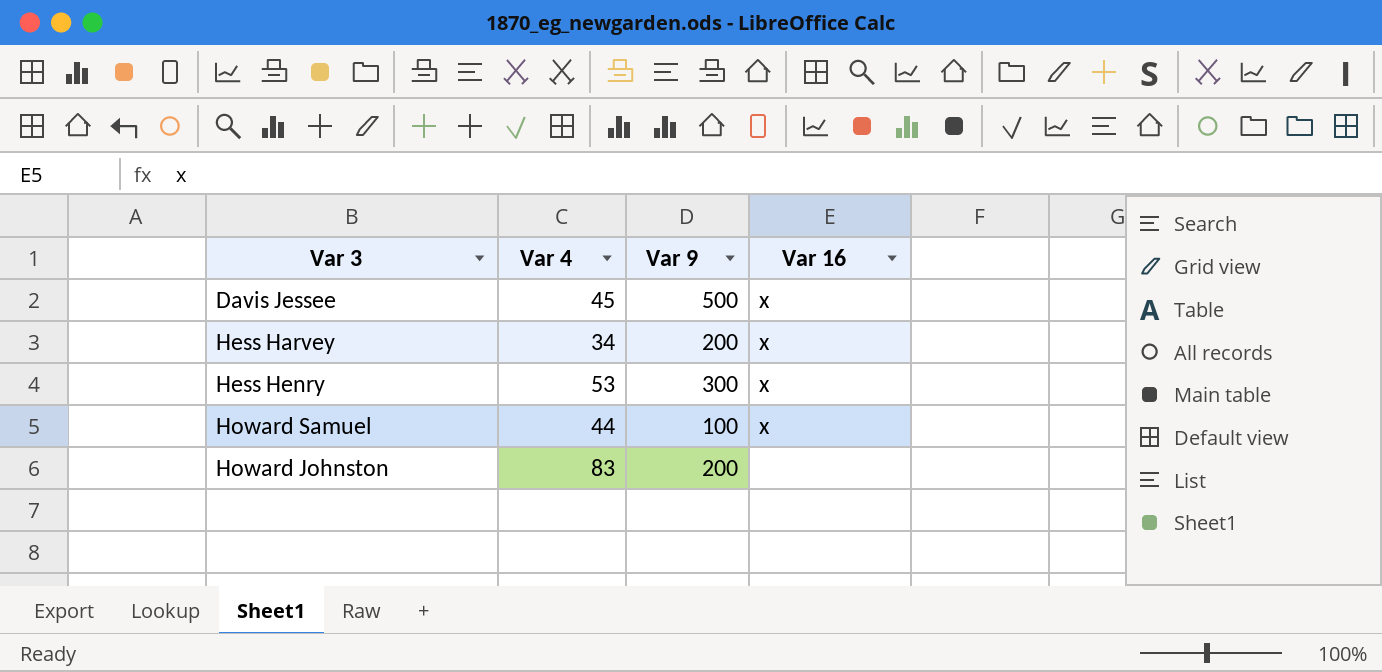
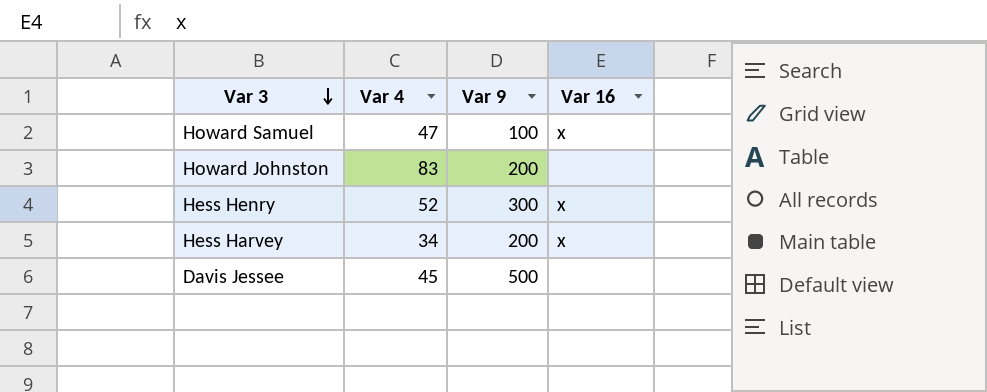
row order: none -> Var 3 descending
Howard Samuel | Var 4: 44 -> 47
Hess Henry | Var 4: 53 -> 52
Davis Jessee | Var 16: x -> none

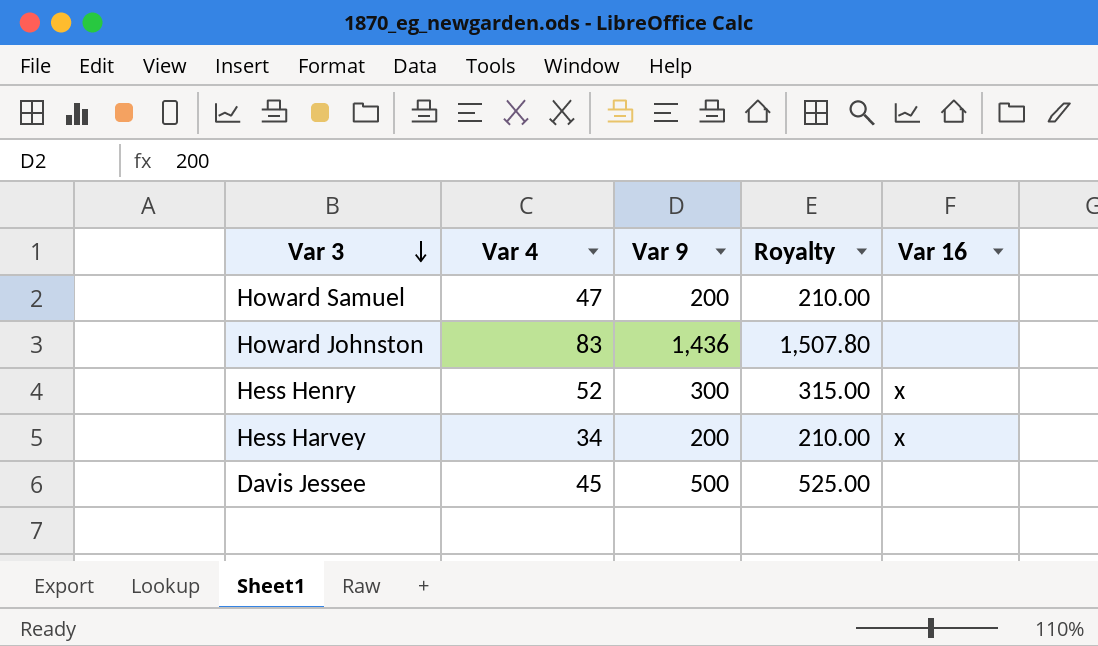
column Royalty | formula: none -> [Var 9] * 1.05
Howard Samuel | Var 9: 100 -> 200
Howard Samuel | Var 16: x -> none
Howard Johnston | Var 9: 200 -> 1,436

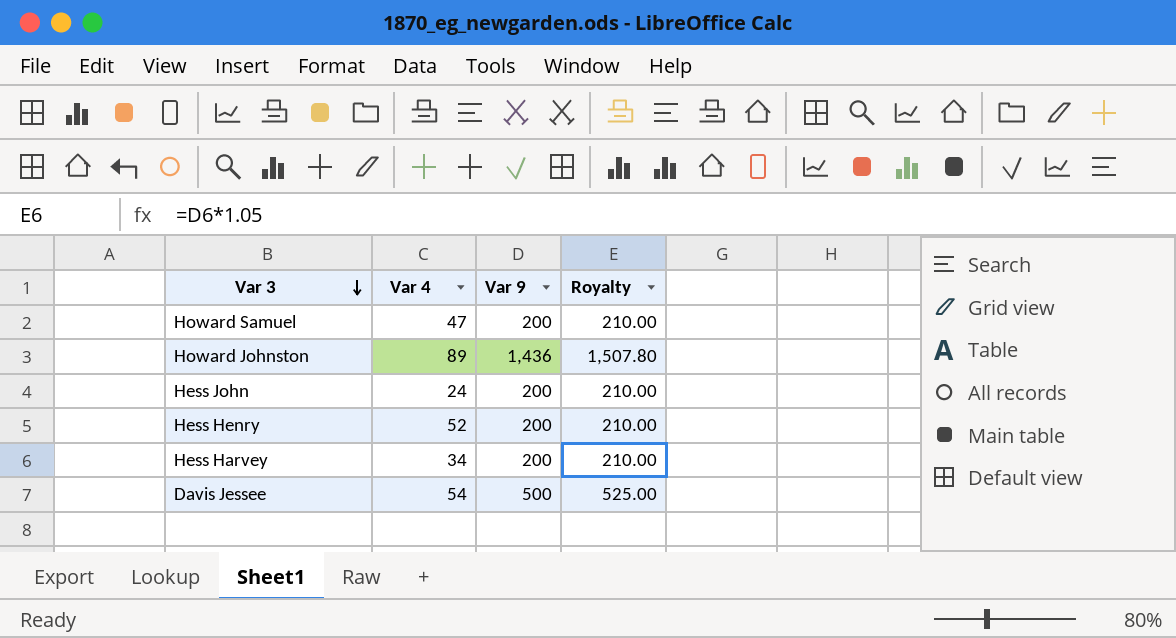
column Var 16 | position: 5 -> none
Howard Johnston | Var 4: 83 -> 89
row Hess John: none -> 24 | 200 | 210.00
Hess Henry | Var 9: 300 -> 200
Hess Henry | Royalty: 315.00 -> 210.00
Davis Jessee | Var 4: 45 -> 54

